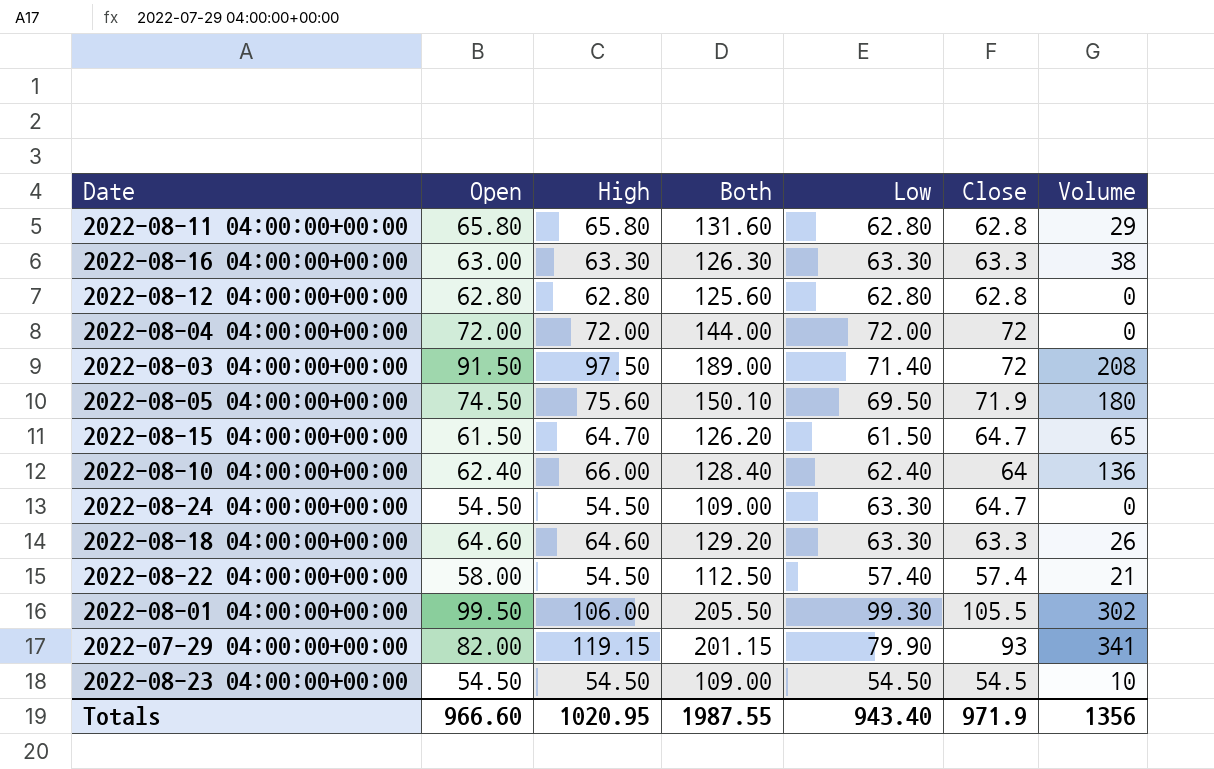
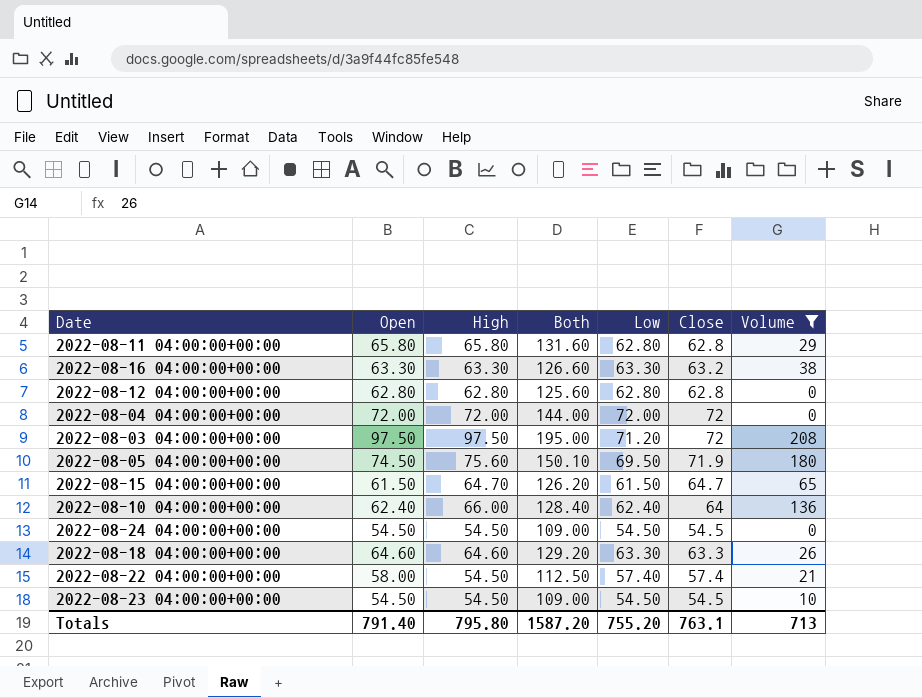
filter: none -> Volume <= 208
2022-08-16 04:00:00+00:00 | Open: 63.00 -> 63.30
2022-08-16 04:00:00+00:00 | Both: 126.30 -> 126.60
2022-08-16 04:00:00+00:00 | Close: 63.3 -> 63.2
2022-08-03 04:00:00+00:00 | Open: 91.50 -> 97.50
2022-08-03 04:00:00+00:00 | Both: 189.00 -> 195.00
2022-08-03 04:00:00+00:00 | Low: 71.40 -> 71.20
2022-08-24 04:00:00+00:00 | Low: 63.30 -> 54.50
2022-08-24 04:00:00+00:00 | Close: 64.7 -> 54.5
Totals | Open: 966.60 -> 791.40
Totals | High: 1020.95 -> 795.80
Totals | Both: 1987.55 -> 1587.20
Totals | Low: 943.40 -> 755.20
Totals | Close: 971.9 -> 763.1
Totals | Volume: 1356 -> 713

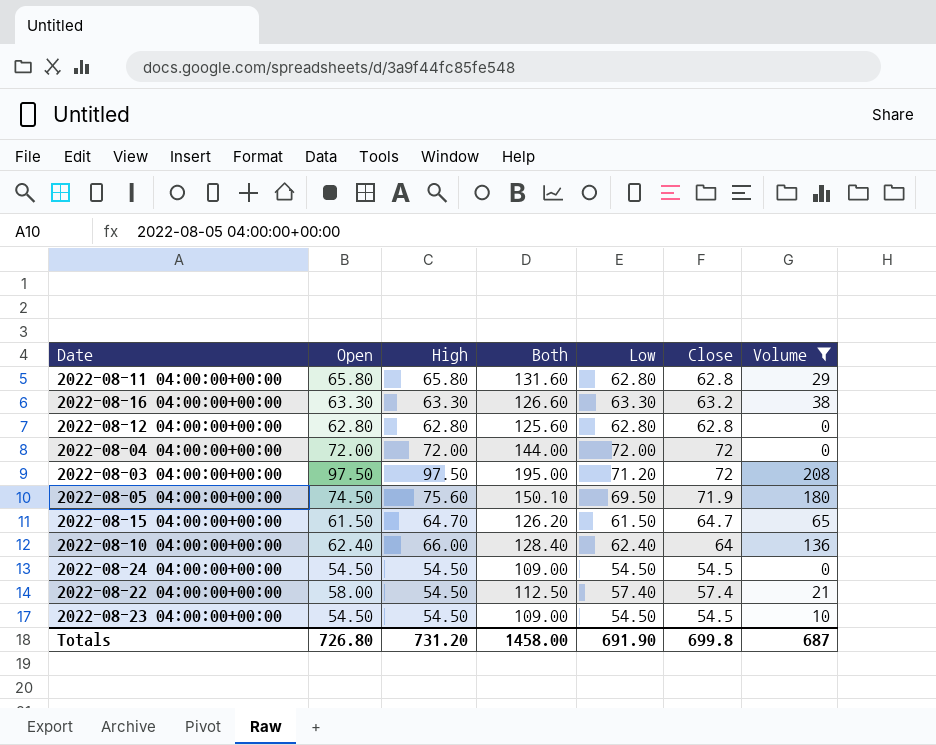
row 2022-08-18 04:00:00+00:00: 64.60 | 64.60 | 129.20 | 63.30 | 63.3 | 26 -> none
Totals | Open: 791.40 -> 726.80
Totals | High: 795.80 -> 731.20
Totals | Both: 1587.20 -> 1458.00
Totals | Low: 755.20 -> 691.90
Totals | Close: 763.1 -> 699.8
Totals | Volume: 713 -> 687

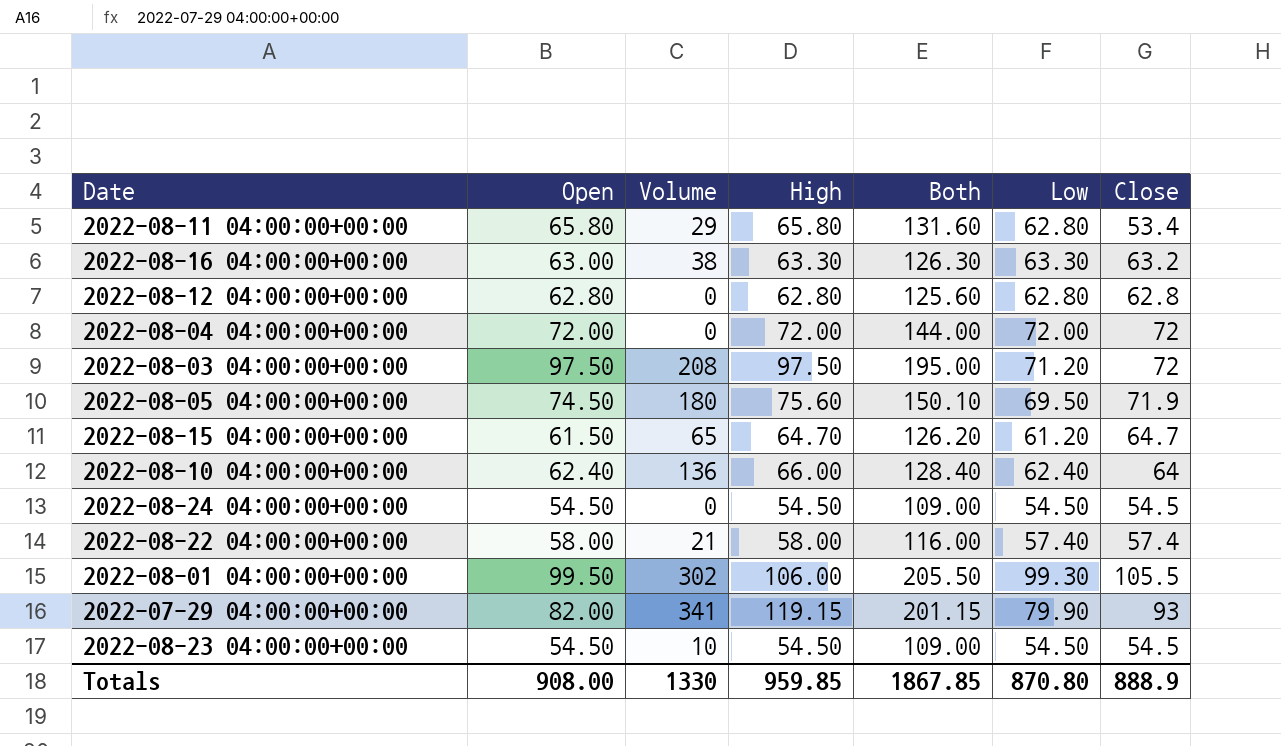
filter: Volume <= 208 -> none
column Volume | position: 7 -> 3
2022-08-11 04:00:00+00:00 | Close: 62.8 -> 53.4
2022-08-16 04:00:00+00:00 | Open: 63.30 -> 63.00
2022-08-16 04:00:00+00:00 | Both: 126.60 -> 126.30
2022-08-15 04:00:00+00:00 | Low: 61.50 -> 61.20
2022-08-22 04:00:00+00:00 | High: 54.50 -> 58.00
2022-08-22 04:00:00+00:00 | Both: 112.50 -> 116.00
Totals | Open: 726.80 -> 908.00
Totals | Volume: 687 -> 1330
Totals | High: 731.20 -> 959.85
Totals | Both: 1458.00 -> 1867.85
Totals | Low: 691.90 -> 870.80
Totals | Close: 699.8 -> 888.9

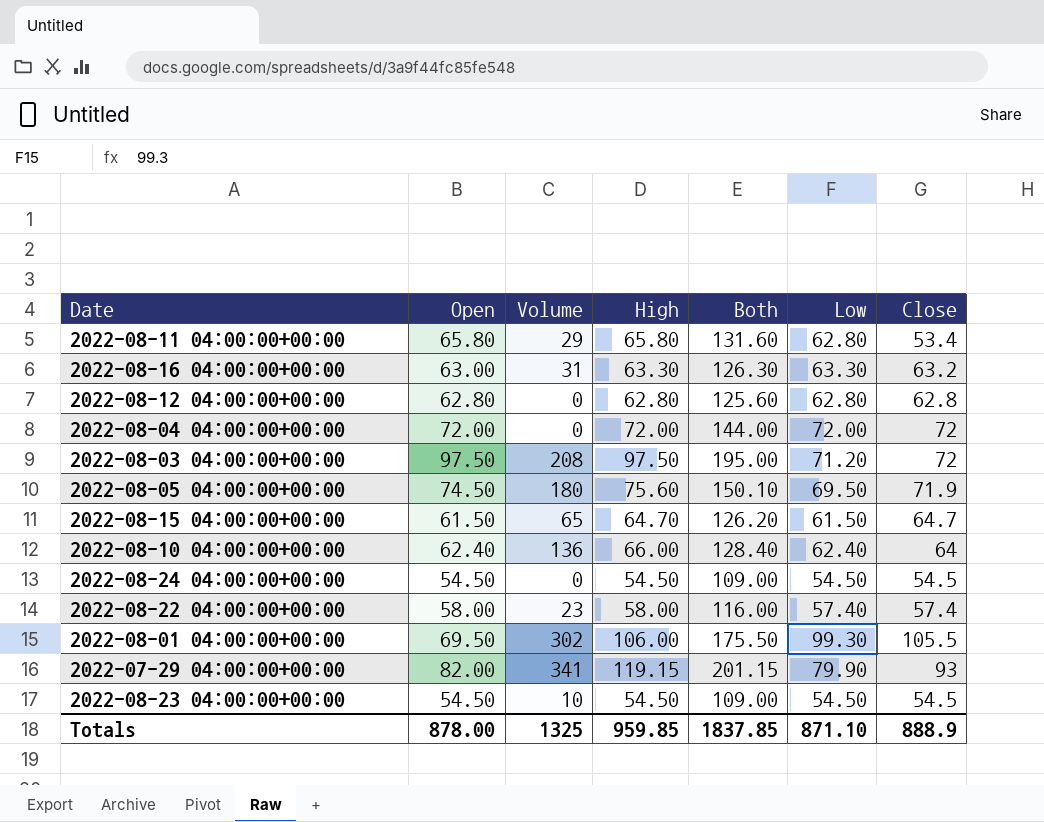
2022-08-16 04:00:00+00:00 | Volume: 38 -> 31
2022-08-15 04:00:00+00:00 | Low: 61.20 -> 61.50
2022-08-22 04:00:00+00:00 | Volume: 21 -> 23
2022-08-01 04:00:00+00:00 | Open: 99.50 -> 69.50
2022-08-01 04:00:00+00:00 | Both: 205.50 -> 175.50
Totals | Open: 908.00 -> 878.00
Totals | Volume: 1330 -> 1325
Totals | Both: 1867.85 -> 1837.85
Totals | Low: 870.80 -> 871.10

